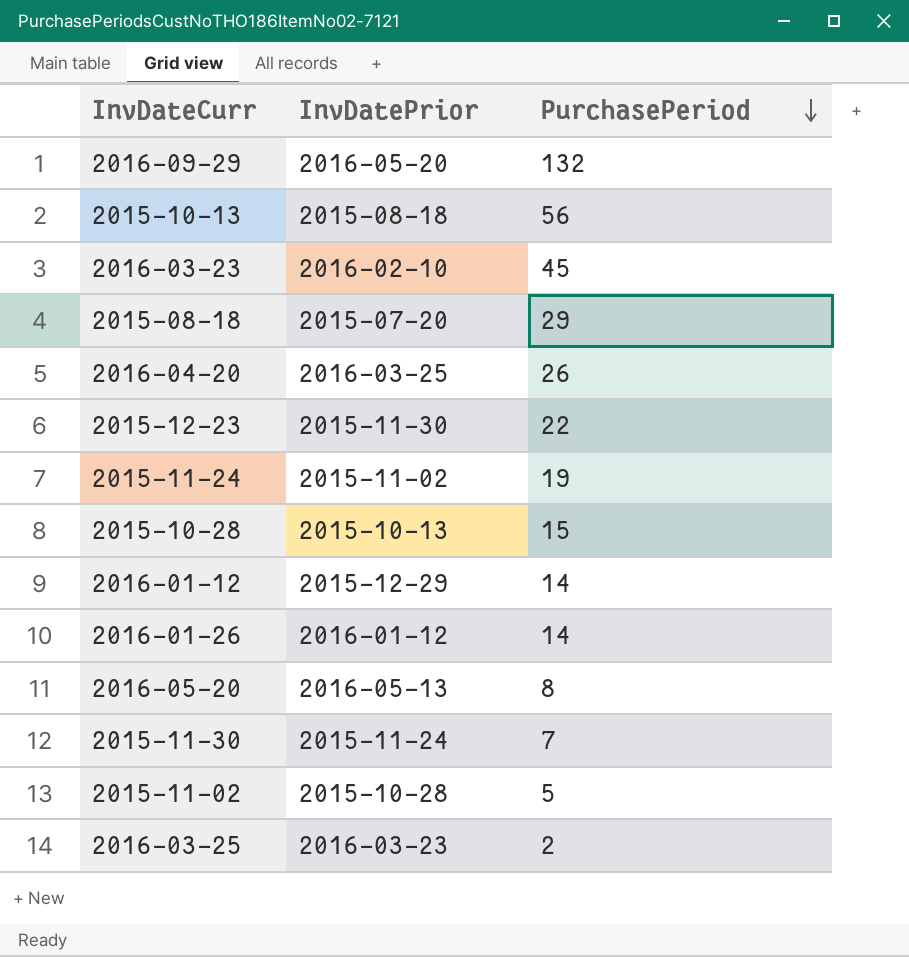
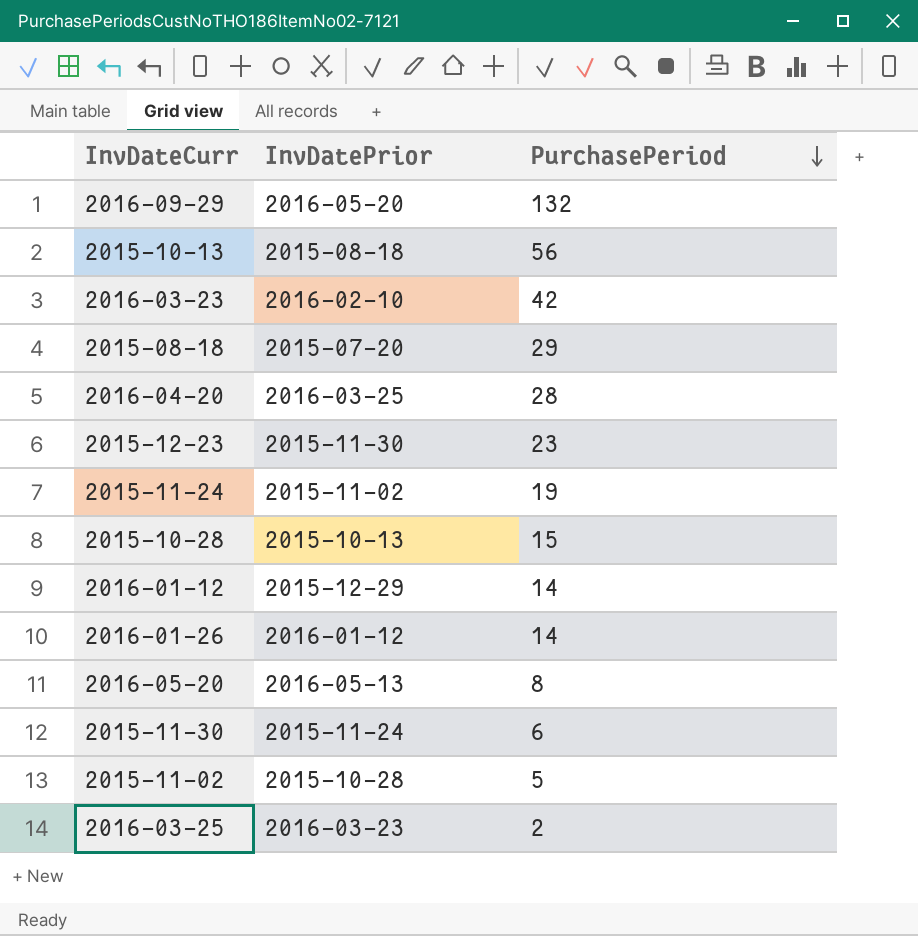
2016-03-23 | PurchasePeriod: 45 -> 42
2016-04-20 | PurchasePeriod: 26 -> 28
2015-12-23 | PurchasePeriod: 22 -> 23
2015-11-30 | PurchasePeriod: 7 -> 6

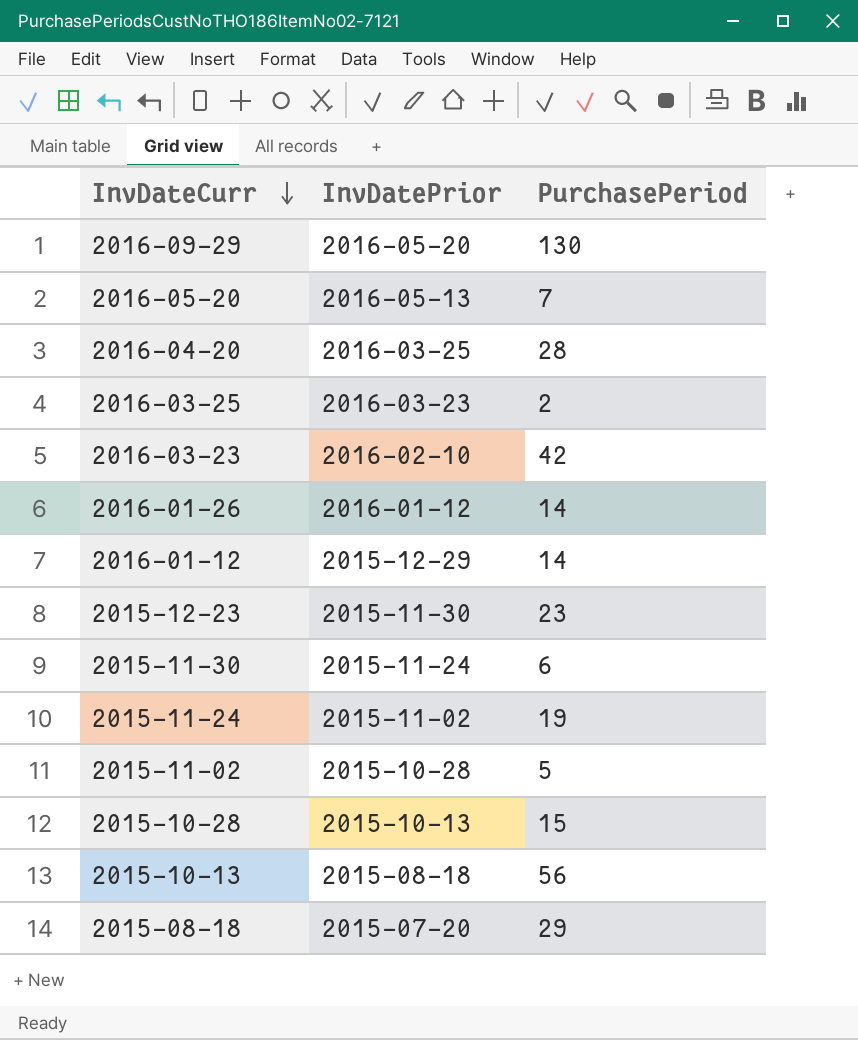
row order: PurchasePeriod descending -> InvDateCurr descending
2016-09-29 | PurchasePeriod: 132 -> 130
2016-05-20 | PurchasePeriod: 8 -> 7

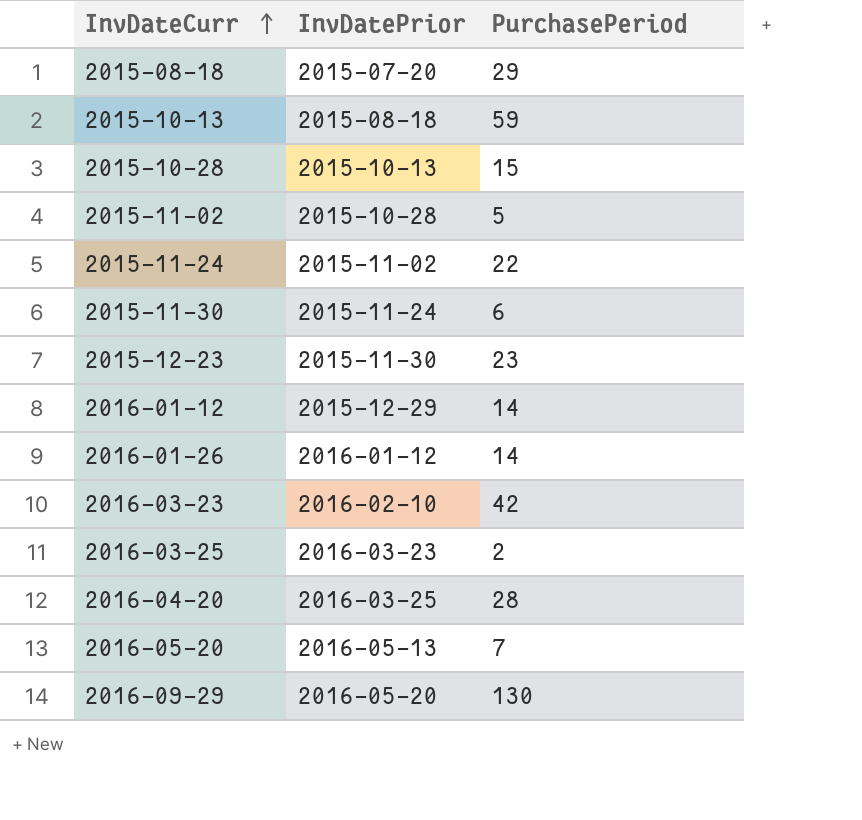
row order: InvDateCurr descending -> InvDateCurr ascending
2015-10-13 | PurchasePeriod: 56 -> 59
2015-11-24 | PurchasePeriod: 19 -> 22

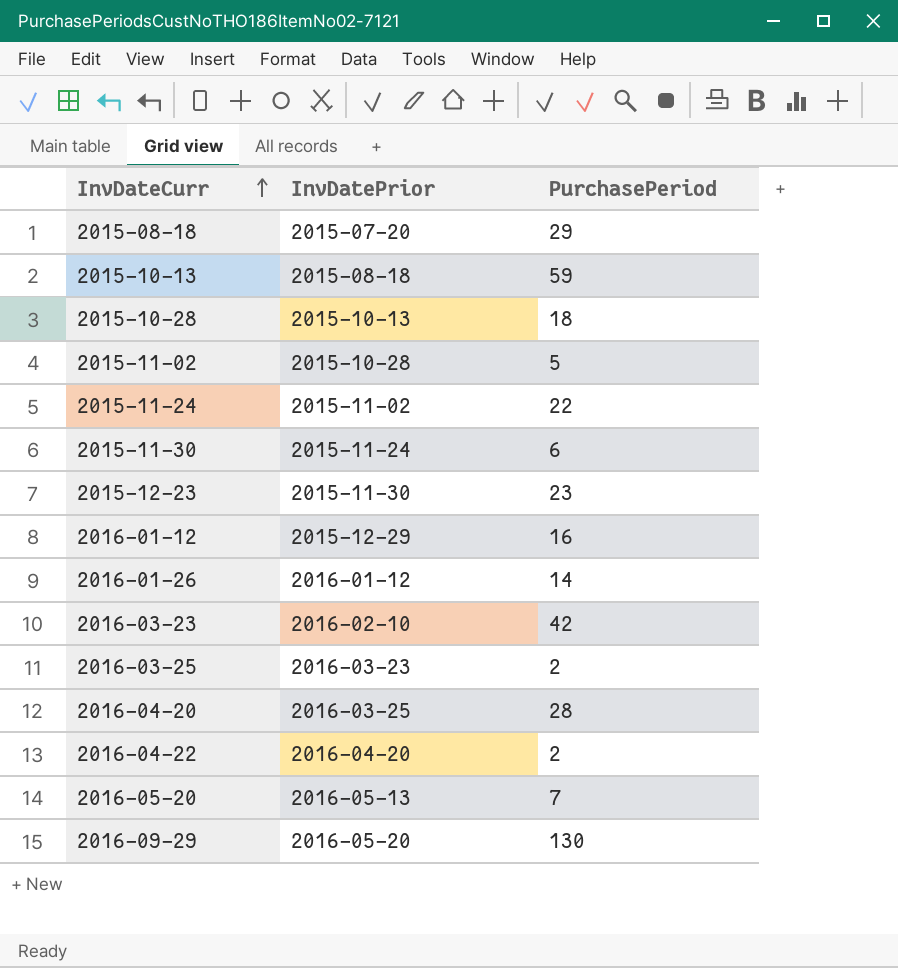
2015-10-28 | PurchasePeriod: 15 -> 18
2016-01-12 | PurchasePeriod: 14 -> 16
row 2016-04-22: none -> 2016-04-20 | 2

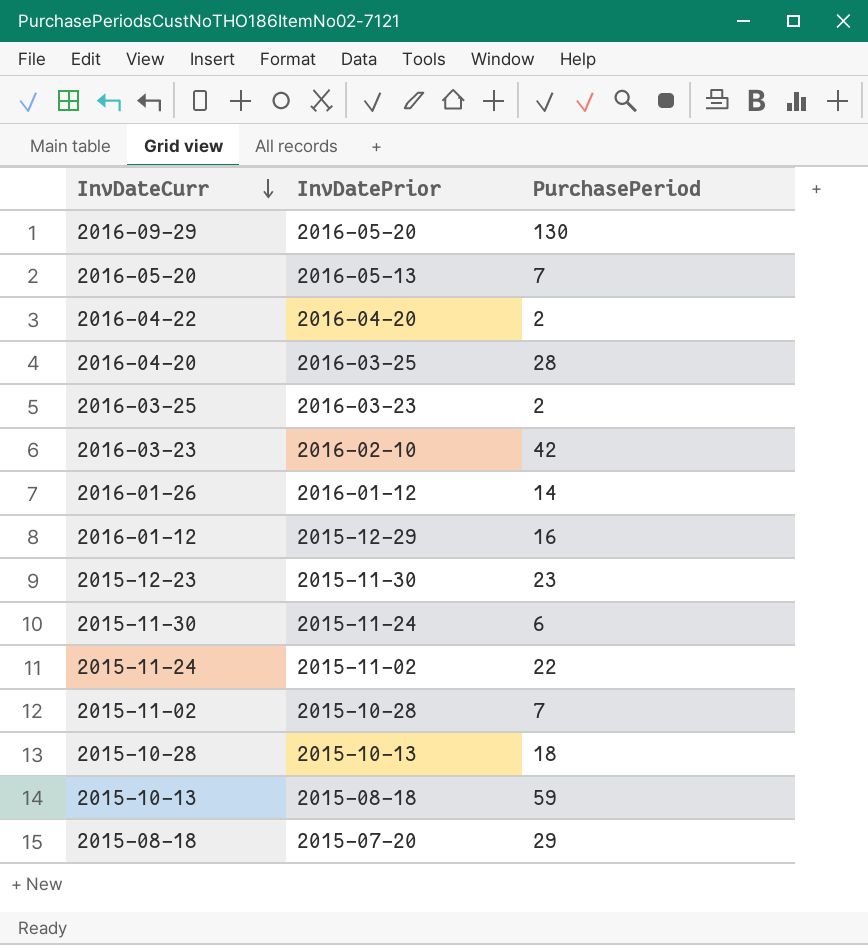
row order: InvDateCurr ascending -> InvDateCurr descending
2015-11-02 | PurchasePeriod: 5 -> 7

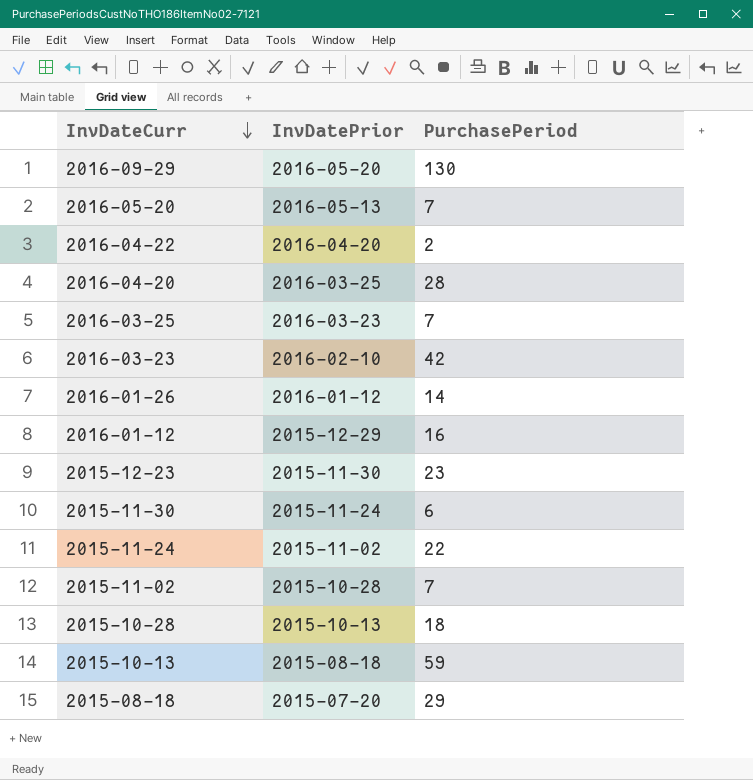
2016-03-25 | PurchasePeriod: 2 -> 7

